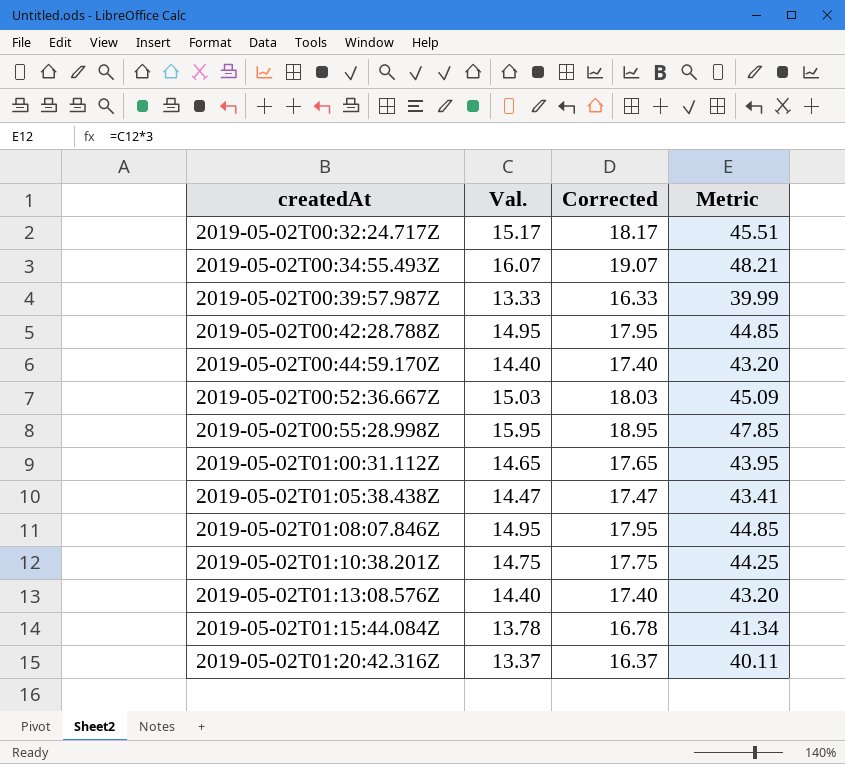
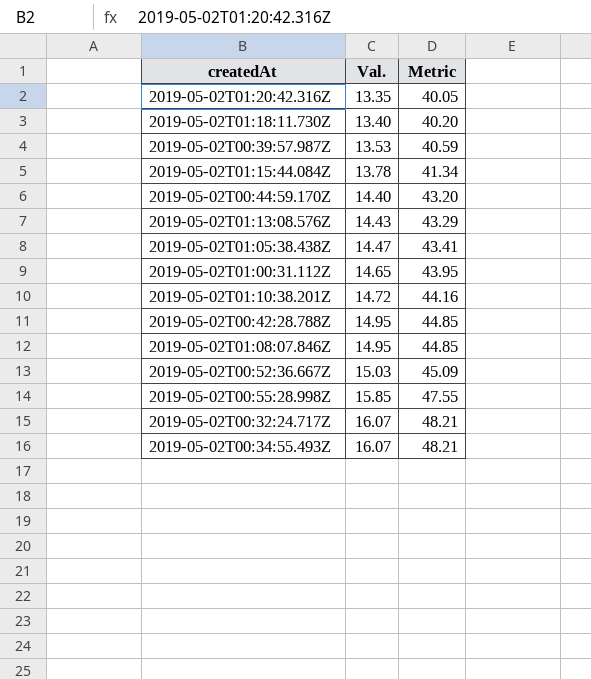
row order: createdAt ascending -> Val. ascending
column Corrected | formula: [Val.] + 3 -> none
2019-05-02T01:20:42.316Z | Val.: 13.37 -> 13.35
2019-05-02T01:20:42.316Z | Metric: 40.11 -> 40.05
row 2019-05-02T01:18:11.730Z: none -> 13.40 | 40.20
2019-05-02T00:39:57.987Z | Val.: 13.33 -> 13.53
2019-05-02T00:39:57.987Z | Metric: 39.99 -> 40.59
2019-05-02T01:13:08.576Z | Val.: 14.40 -> 14.43
2019-05-02T01:13:08.576Z | Metric: 43.20 -> 43.29
2019-05-02T01:10:38.201Z | Val.: 14.75 -> 14.72
2019-05-02T01:10:38.201Z | Metric: 44.25 -> 44.16
2019-05-02T00:55:28.998Z | Val.: 15.95 -> 15.85
2019-05-02T00:55:28.998Z | Metric: 47.85 -> 47.55
2019-05-02T00:32:24.717Z | Val.: 15.17 -> 16.07
2019-05-02T00:32:24.717Z | Metric: 45.51 -> 48.21

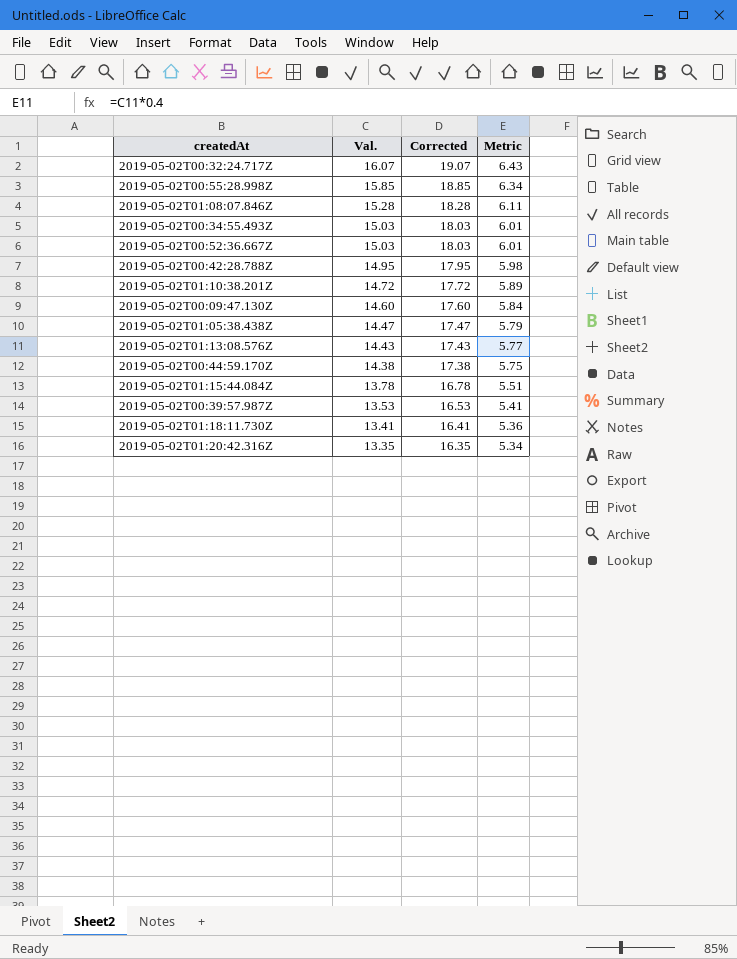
row order: Val. ascending -> Val. descending
column Corrected | formula: none -> [Val.] + 3
column Metric | formula: [Val.] * 3 -> [Val.] * 0.4
row 2019-05-02T01:00:31.112Z: 14.65 | 43.95 -> none
2019-05-02T01:08:07.846Z | Val.: 14.95 -> 15.28
2019-05-02T00:34:55.493Z | Val.: 16.07 -> 15.03
row 2019-05-02T00:09:47.130Z: none -> 14.60 | 17.60 | 5.84
2019-05-02T00:44:59.170Z | Val.: 14.40 -> 14.38
2019-05-02T01:18:11.730Z | Val.: 13.40 -> 13.41

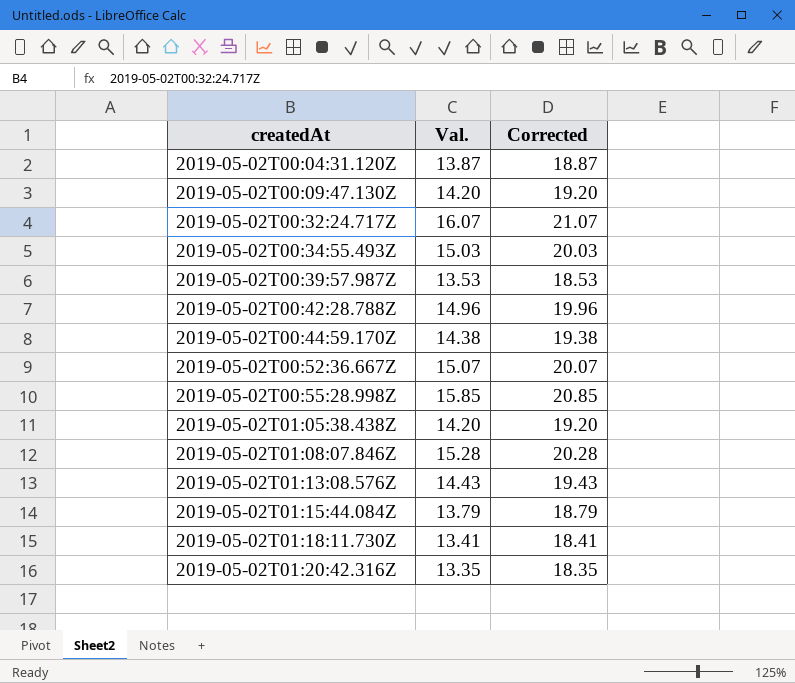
row order: Val. descending -> createdAt ascending
column Metric | formula: [Val.] * 0.4 -> none
column Corrected | formula: [Val.] + 3 -> [Val.] + 5
row 2019-05-02T01:10:38.201Z: 14.72 | 17.72 | 5.89 -> none
row 2019-05-02T00:04:31.120Z: none -> 13.87 | 18.87
2019-05-02T00:09:47.130Z | Val.: 14.60 -> 14.20
2019-05-02T00:42:28.788Z | Val.: 14.95 -> 14.96
2019-05-02T00:52:36.667Z | Val.: 15.03 -> 15.07
2019-05-02T01:05:38.438Z | Val.: 14.47 -> 14.20
2019-05-02T01:15:44.084Z | Val.: 13.78 -> 13.79

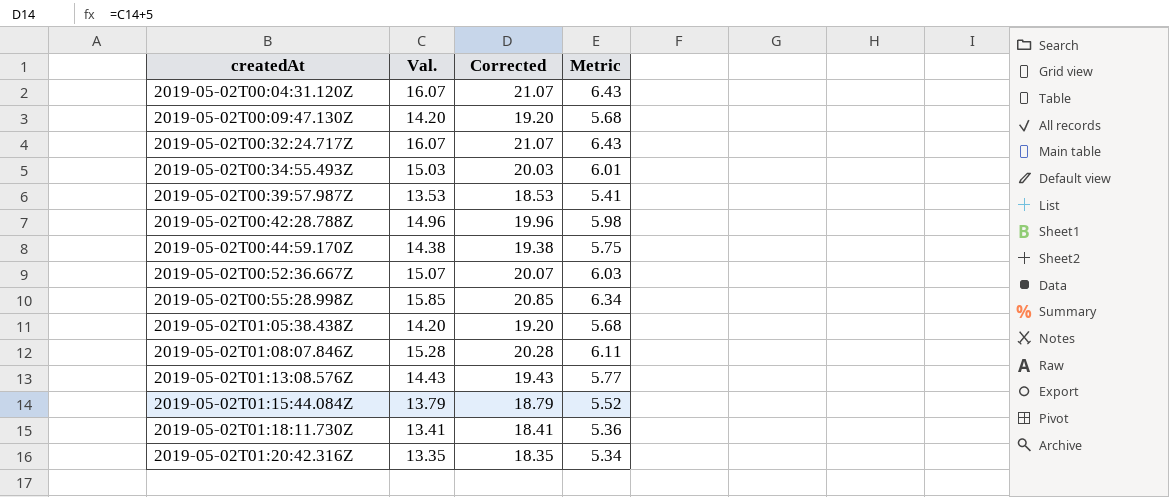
column Metric | formula: none -> [Val.] * 0.4
2019-05-02T00:04:31.120Z | Val.: 13.87 -> 16.07
2019-05-02T00:04:31.120Z | Corrected: 18.87 -> 21.07

